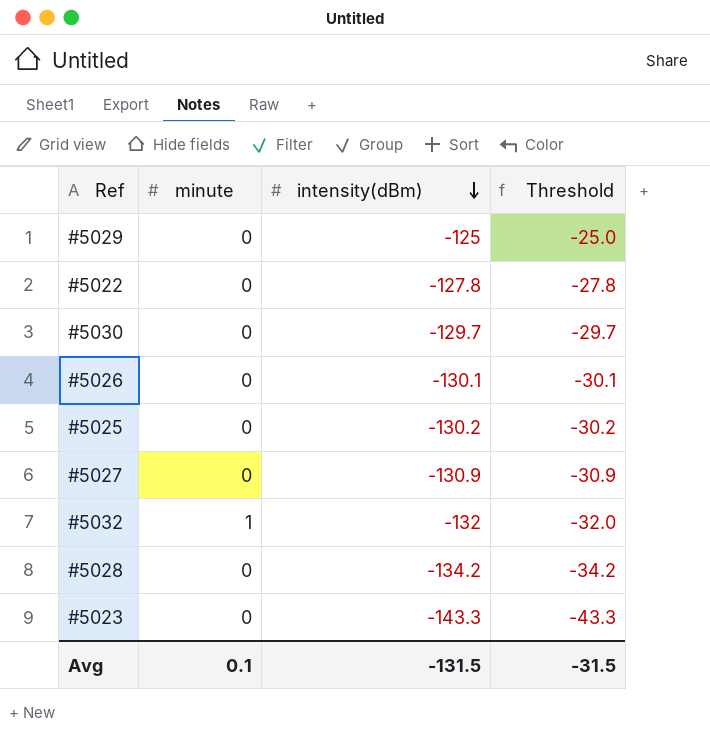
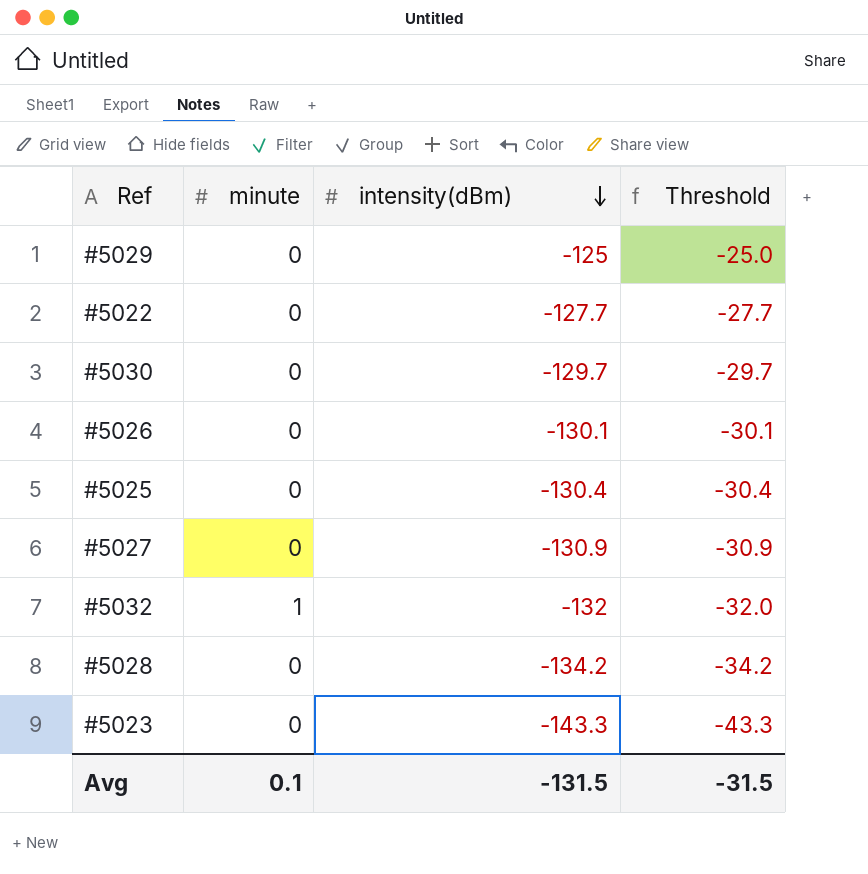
#5022 | intensity(dBm): -127.8 -> -127.7
#5022 | Threshold: -27.8 -> -27.7
#5025 | intensity(dBm): -130.2 -> -130.4
#5025 | Threshold: -30.2 -> -30.4

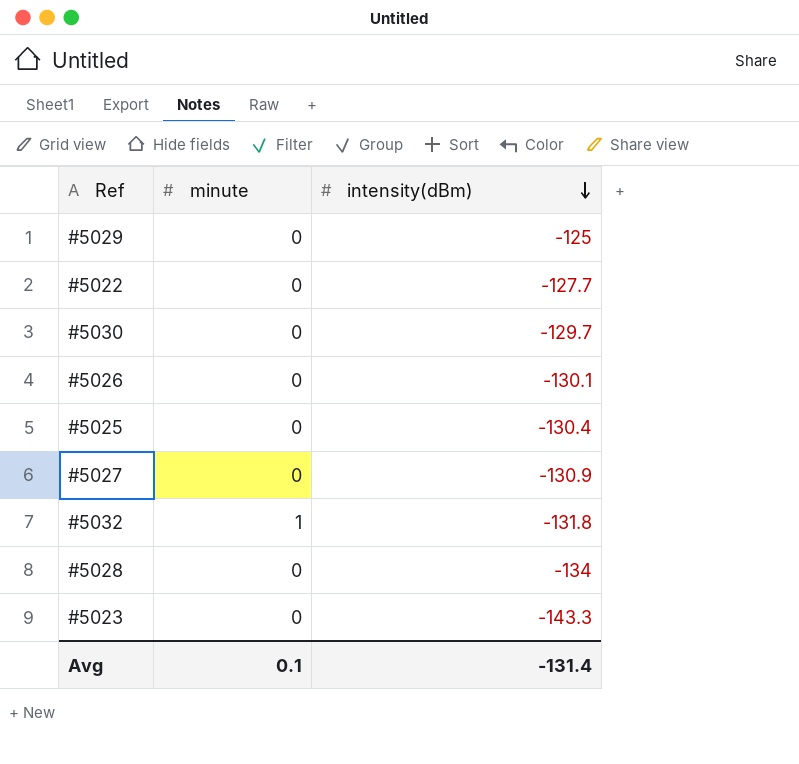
column Threshold | formula: [intensity(dBm)] + 100 -> none
#5032 | intensity(dBm): -132 -> -131.8
#5028 | intensity(dBm): -134.2 -> -134
Avg | intensity(dBm): -131.5 -> -131.4

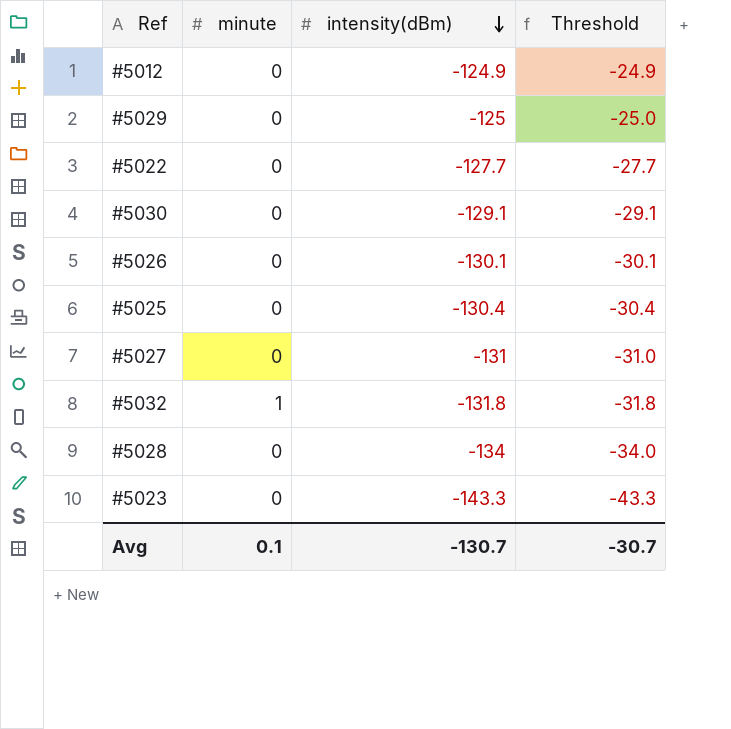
column Threshold | formula: none -> [intensity(dBm)] + 100
row #5012: none -> 0 | -124.9 | -24.9
#5030 | intensity(dBm): -129.7 -> -129.1
#5027 | intensity(dBm): -130.9 -> -131
Avg | intensity(dBm): -131.4 -> -130.7

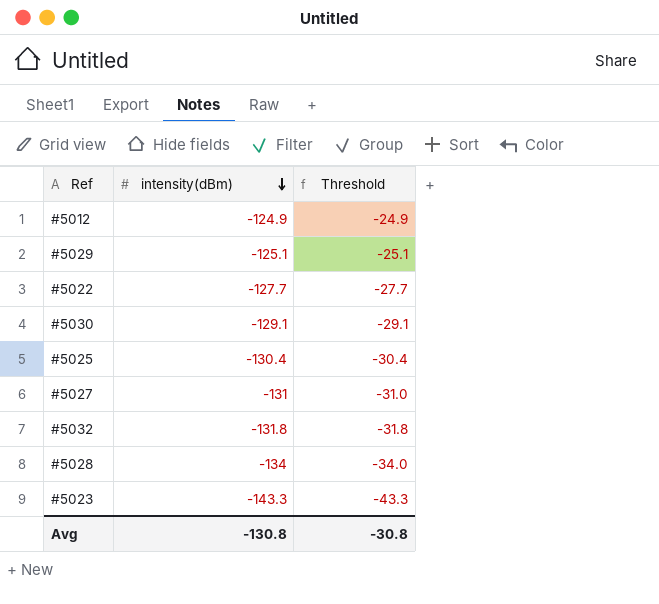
column minute | position: 2 -> none
row #5026: 0 | -130.1 | -30.1 -> none
#5029 | intensity(dBm): -125 -> -125.1
#5029 | Threshold: -25.0 -> -25.1
Avg | intensity(dBm): -130.7 -> -130.8
Avg | Threshold: -30.7 -> -30.8

